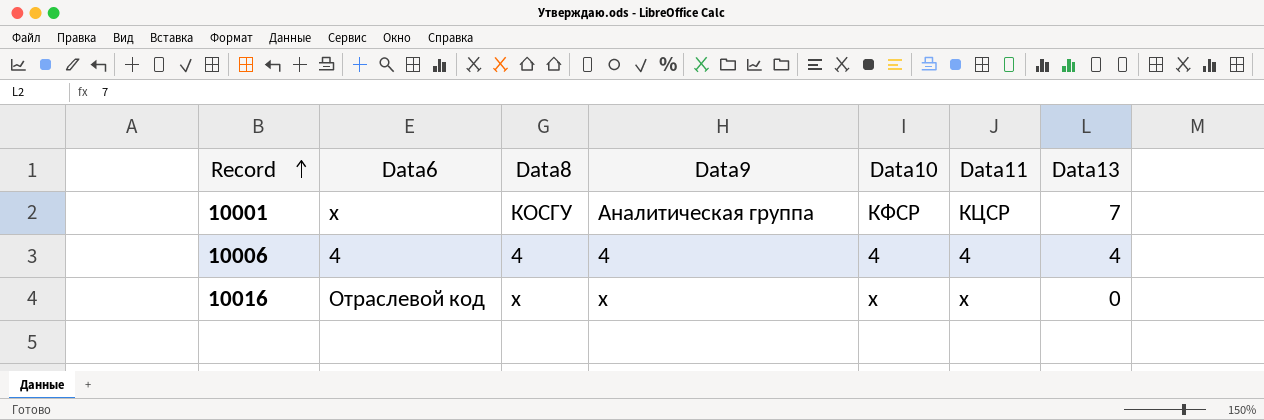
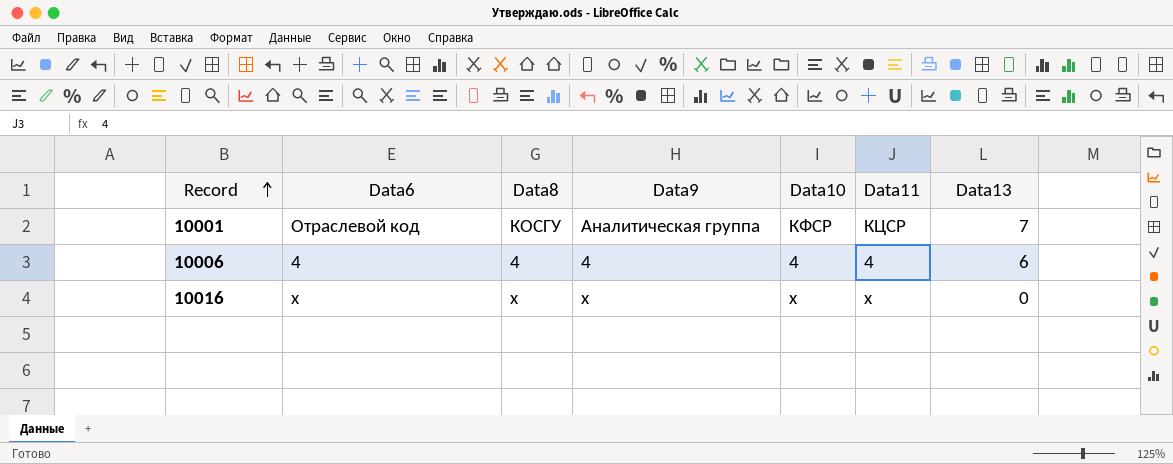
10001 | Data6: х -> Отраслевой код
10006 | Data13: 4 -> 6
10016 | Data6: Отраслевой код -> х

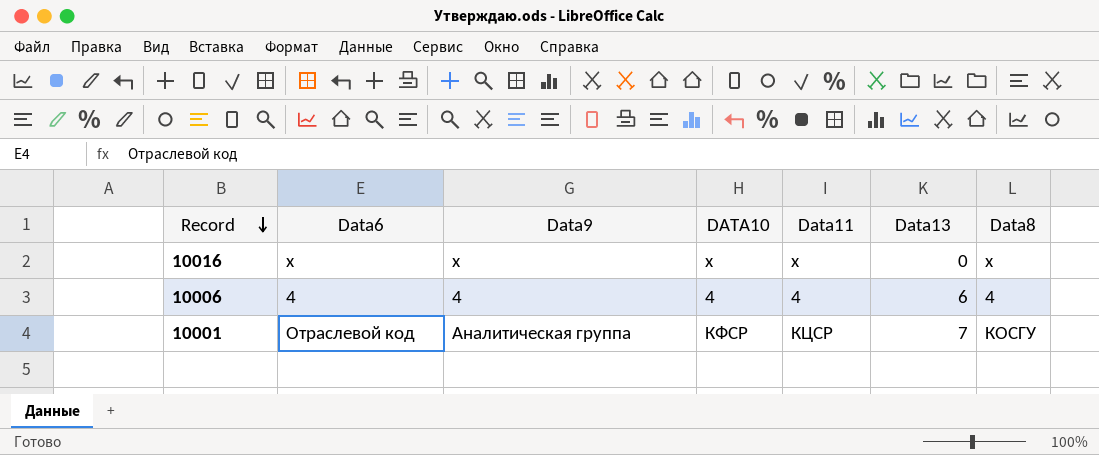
row order: Record ascending -> Record descending
column name: Data10 -> DATA10
column Data8 | position: 3 -> 7

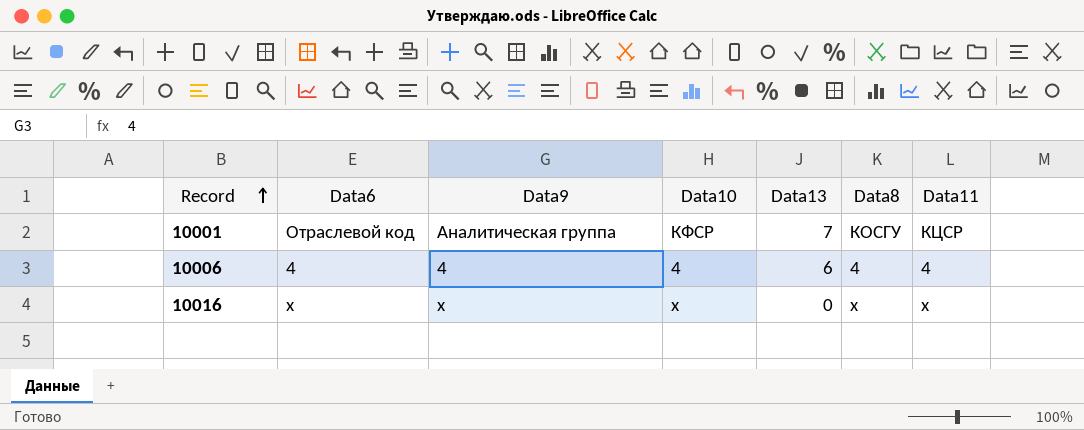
row order: Record descending -> Record ascending
column name: DATA10 -> Data10
column Data11 | position: 5 -> 7

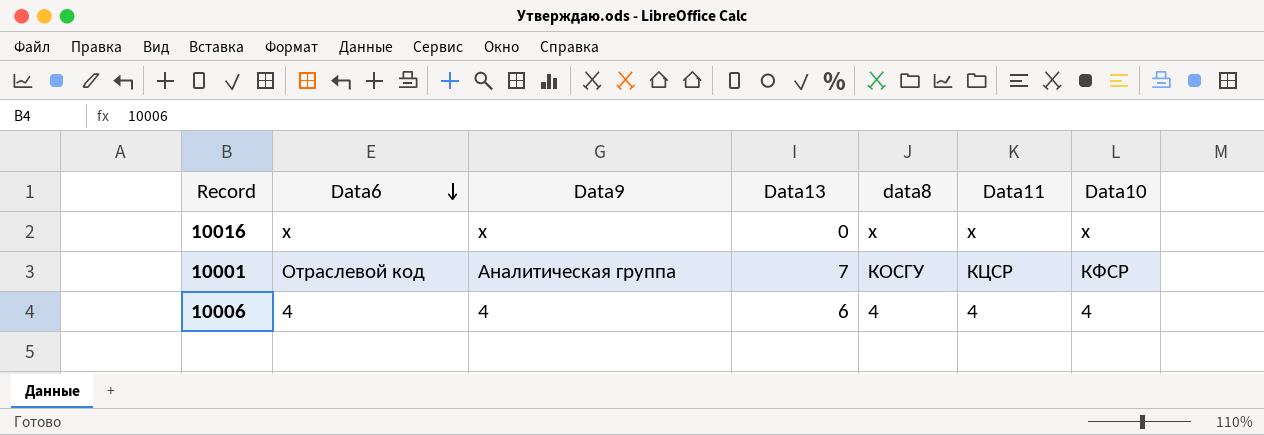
row order: Record ascending -> Data6 descending
column name: Data8 -> data8
column Data10 | position: 4 -> 7

